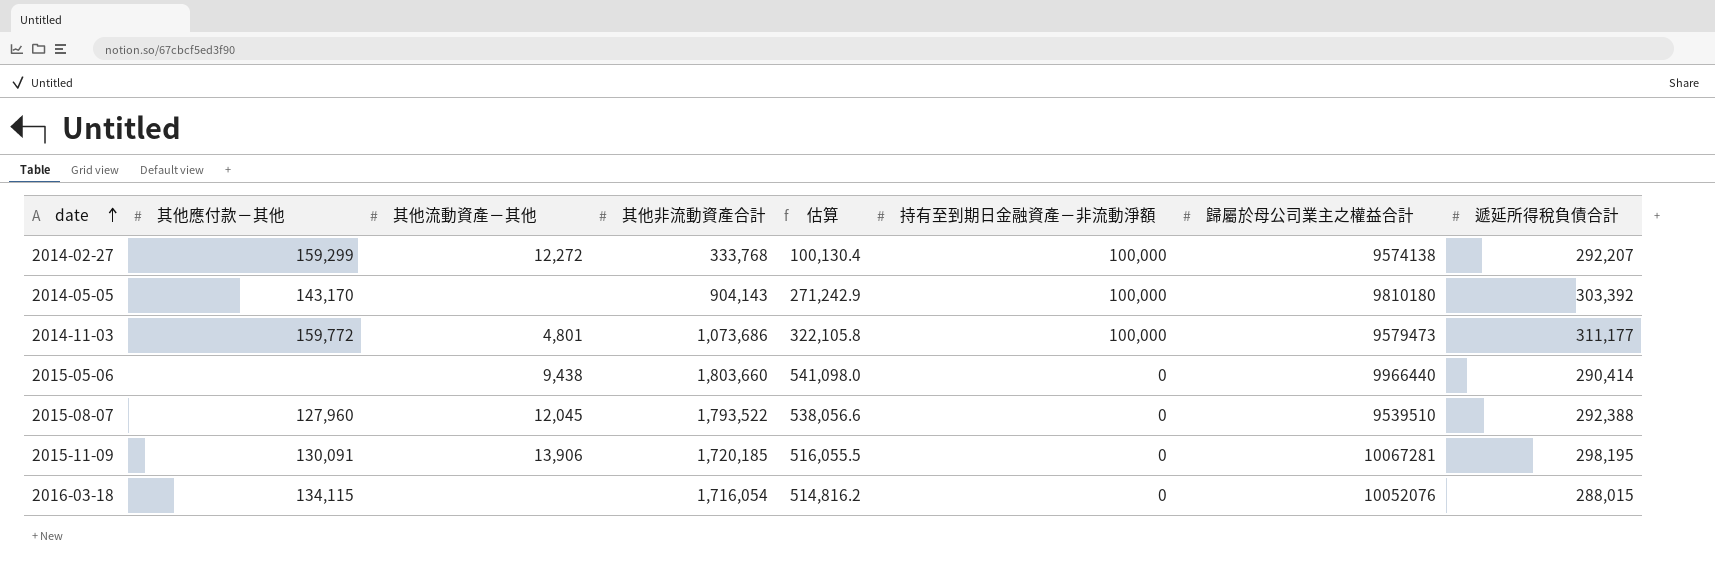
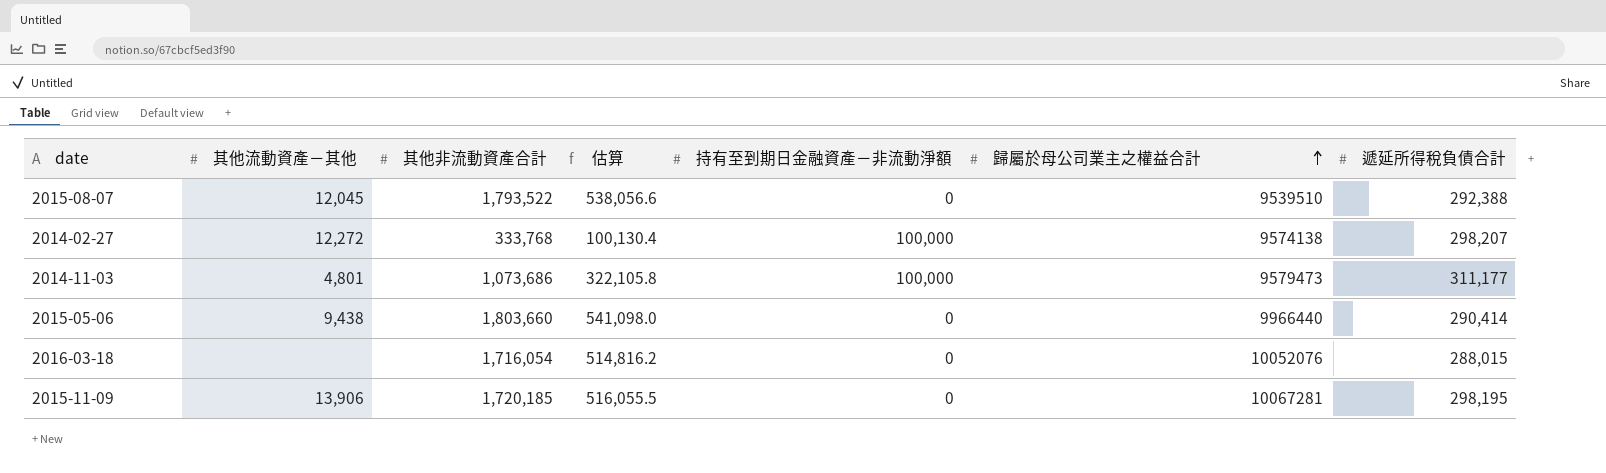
row order: date ascending -> 歸屬於母公司業主之權益合計 ascending
column 其他應付款－其他 | position: 2 -> none
row 2014-05-05: 143,170 | none | 904,143 | 271,242.9 | 100,000 | 9810180 | 303,392 -> none
2014-02-27 | 遞延所得稅負債合計: 292,207 -> 298,207

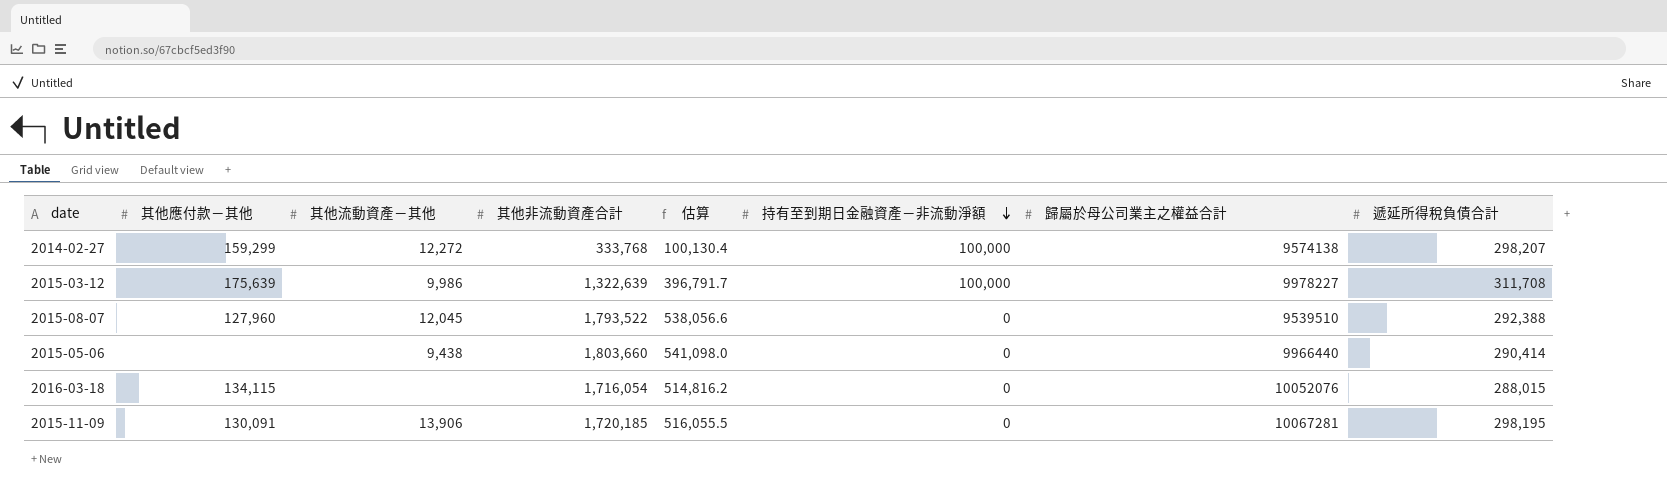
row order: 歸屬於母公司業主之權益合計 ascending -> 持有至到期日金融資產－非流動淨額 descending
column 其他應付款－其他 | position: none -> 2
row 2014-11-03: 4,801 | 1,073,686 | 322,105.8 | 100,000 | 9579473 | 311,177 -> none
row 2015-03-12: none -> 175,639 | 9,986 | 1,322,639 | 396,791.7 | 100,000 | 9978227 | 311,708

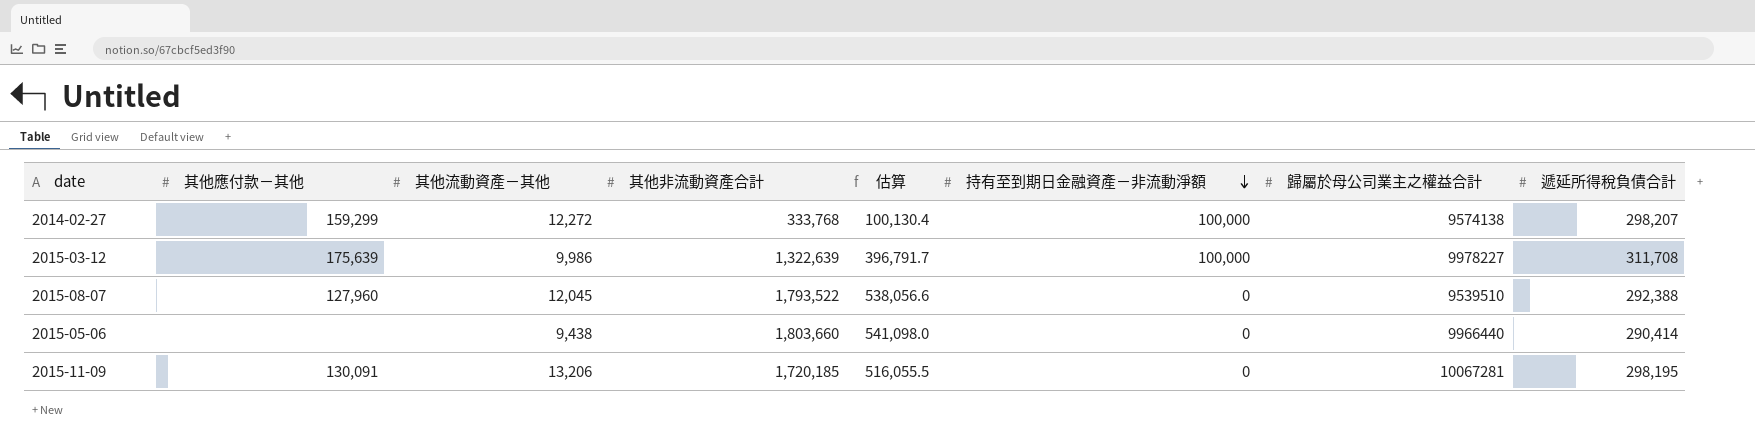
row 2016-03-18: 134,115 | none | 1,716,054 | 514,816.2 | 0 | 10052076 | 288,015 -> none
2015-11-09 | 其他流動資產－其他: 13,906 -> 13,206

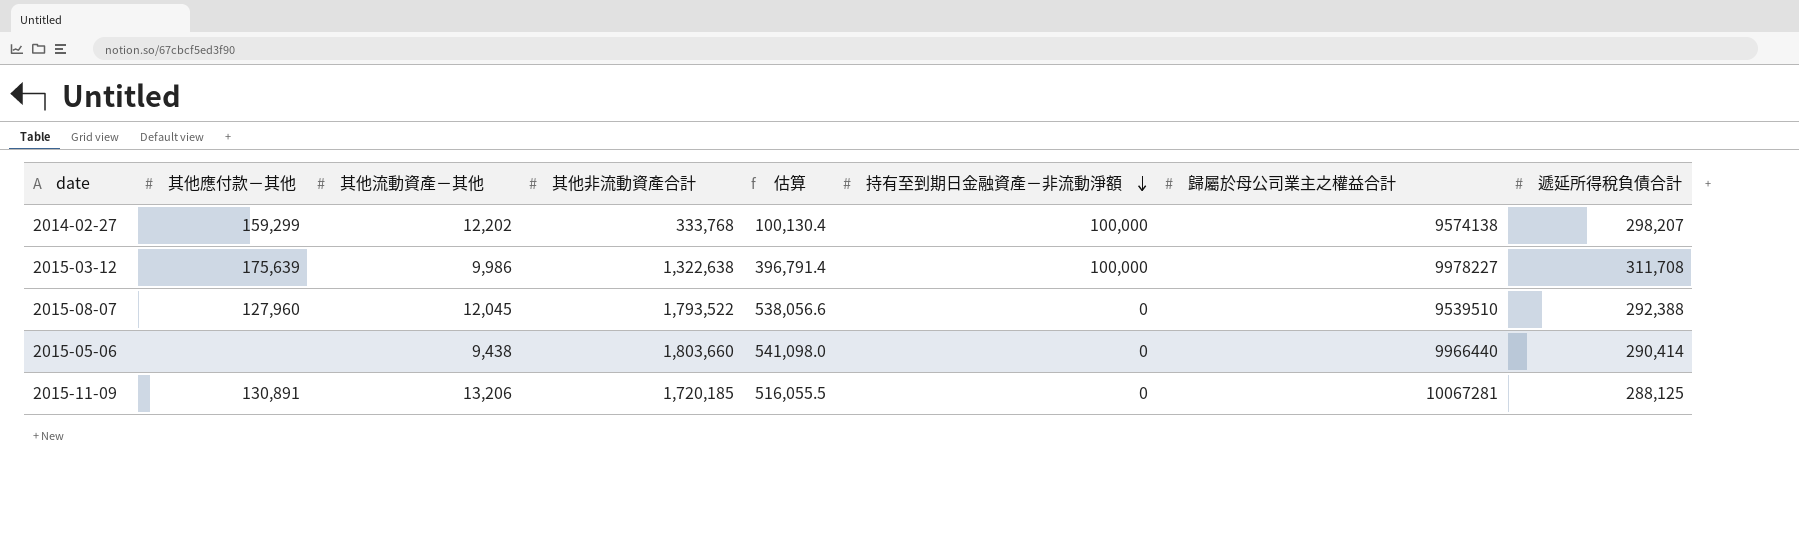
2014-02-27 | 其他流動資產－其他: 12,272 -> 12,202
2015-03-12 | 其他非流動資產合計: 1,322,639 -> 1,322,638
2015-03-12 | 估算: 396,791.7 -> 396,791.4
2015-11-09 | 其他應付款－其他: 130,091 -> 130,891
2015-11-09 | 遞延所得稅負債合計: 298,195 -> 288,125

